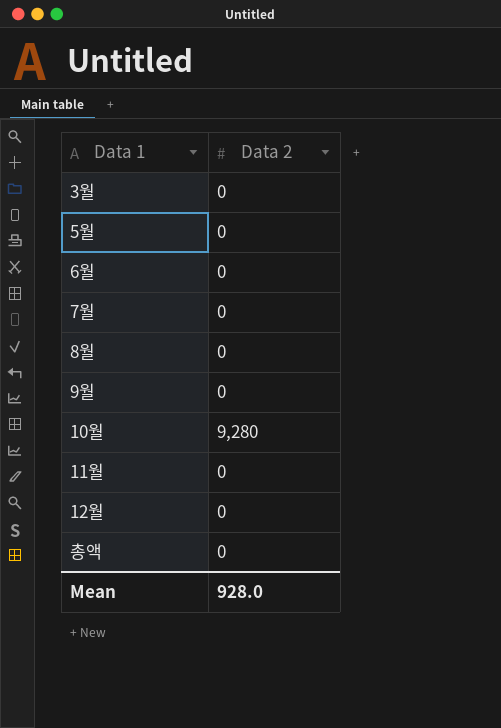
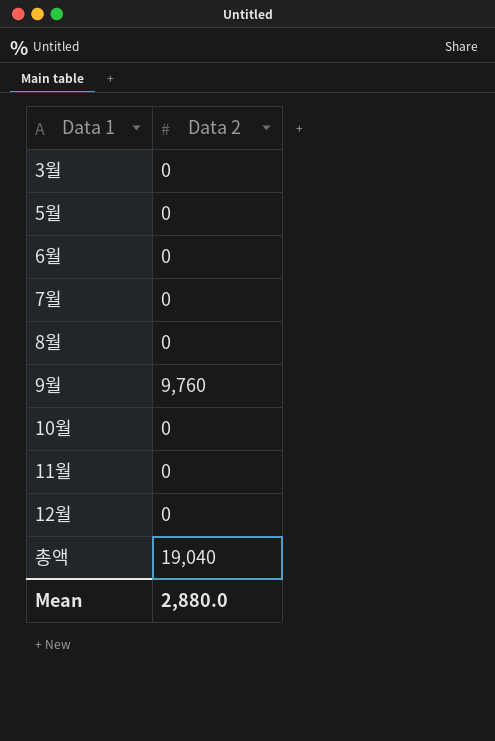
9월 | Data 2: 0 -> 9,760
10월 | Data 2: 9,280 -> 0
총액 | Data 2: 0 -> 19,040
Mean | Data 2: 928.0 -> 2,880.0

